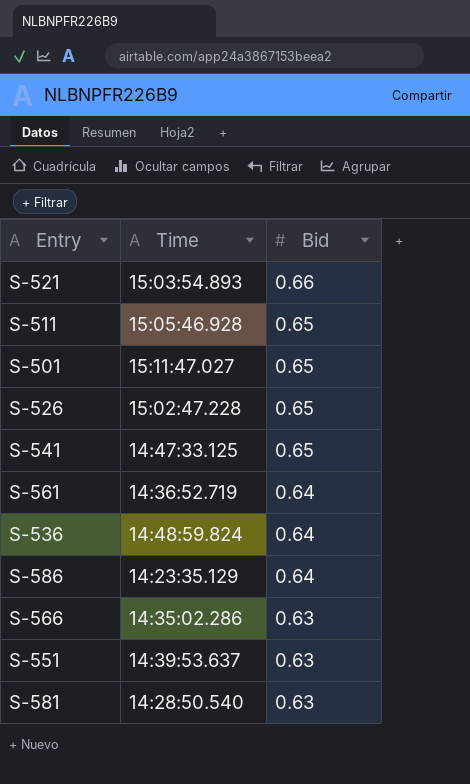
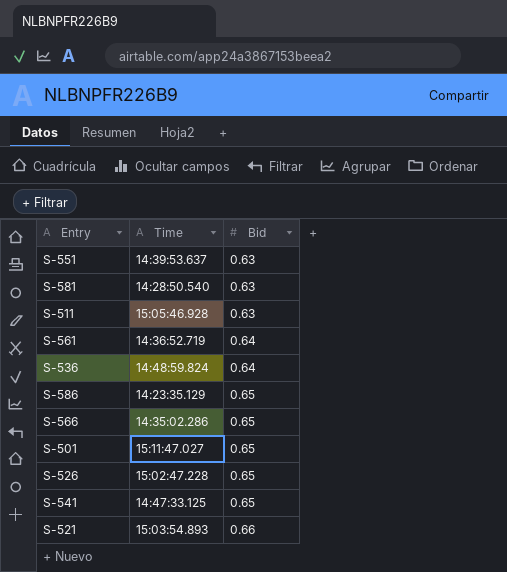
row order: Bid descending -> Bid ascending
S-511 | Bid: 0.65 -> 0.63
S-586 | Bid: 0.64 -> 0.65
S-566 | Bid: 0.63 -> 0.65

